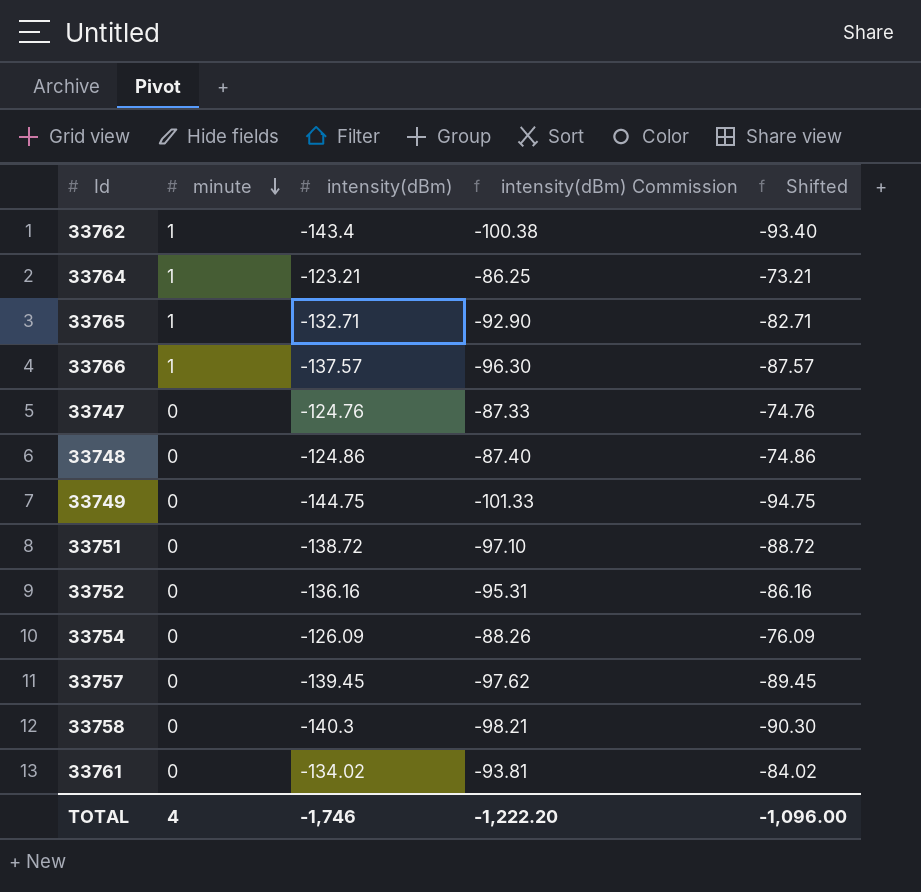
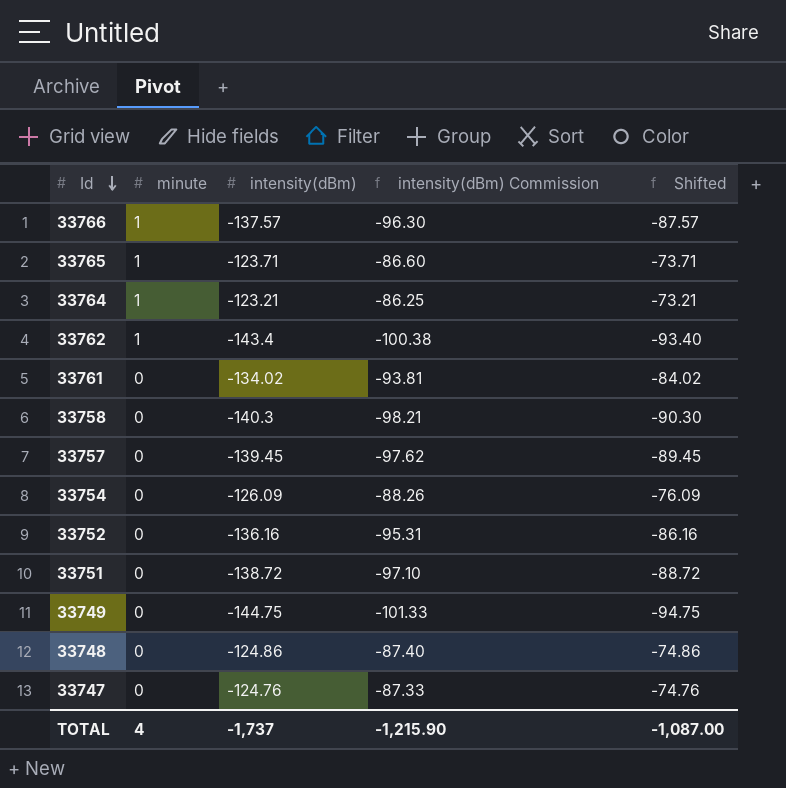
row order: minute descending -> Id descending
33765 | intensity(dBm): -132.71 -> -123.71
33765 | intensity(dBm) Commission: -92.90 -> -86.60
33765 | Shifted: -82.71 -> -73.71
TOTAL | intensity(dBm): -1,746 -> -1,737
TOTAL | intensity(dBm) Commission: -1,222.20 -> -1,215.90
TOTAL | Shifted: -1,096.00 -> -1,087.00

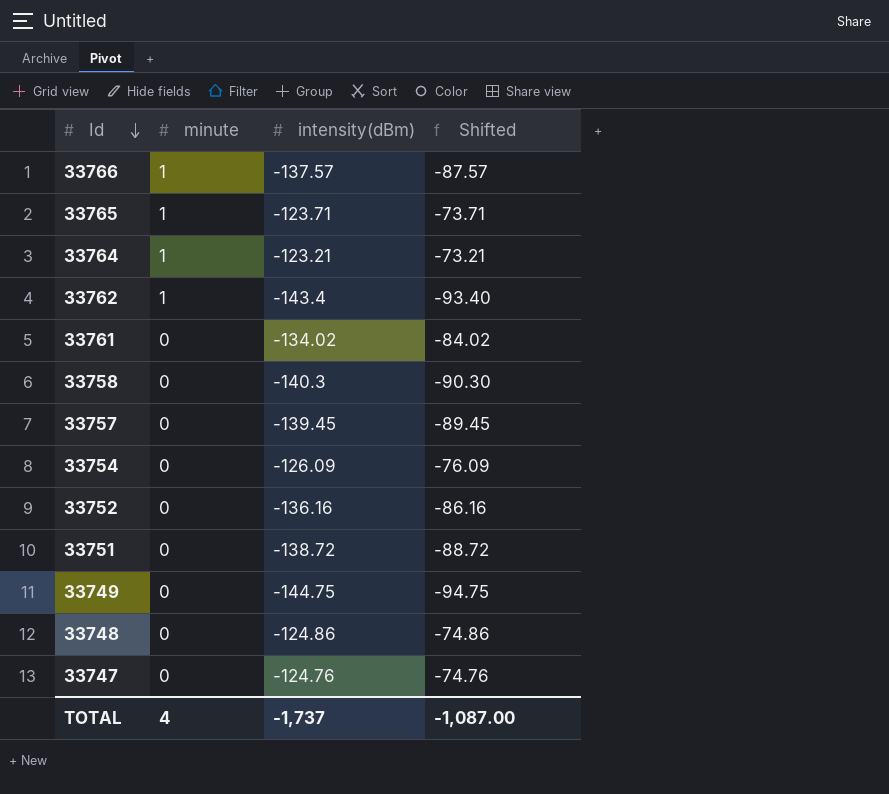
column intensity(dBm) Commission | formula: [intensity(dBm)] * 0.7 -> none

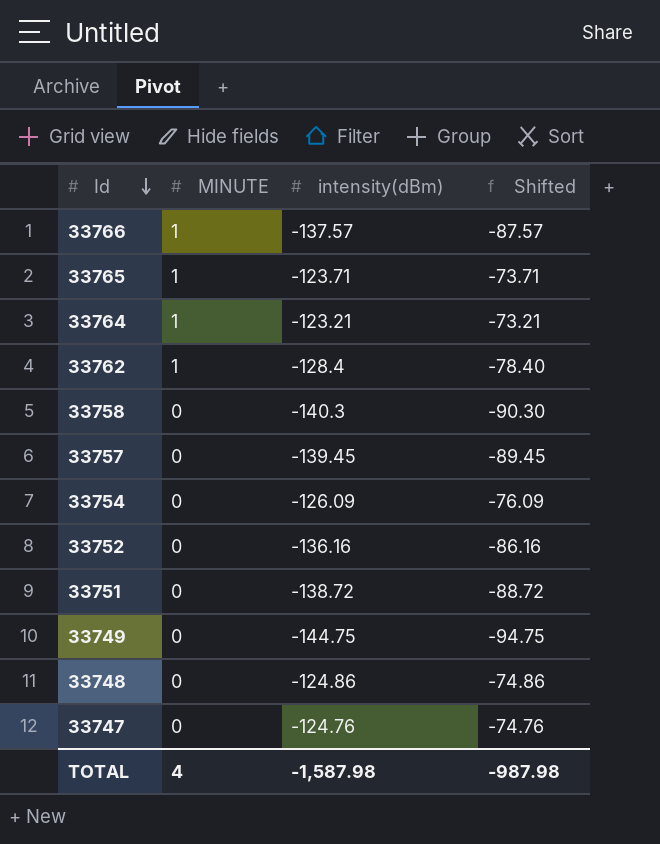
column name: minute -> MINUTE
row 33761: 0 | -134.02 | -84.02 -> none
33762 | intensity(dBm): -143.4 -> -128.4
33762 | Shifted: -93.40 -> -78.40
TOTAL | intensity(dBm): -1,737 -> -1,587.98
TOTAL | Shifted: -1,087.00 -> -987.98

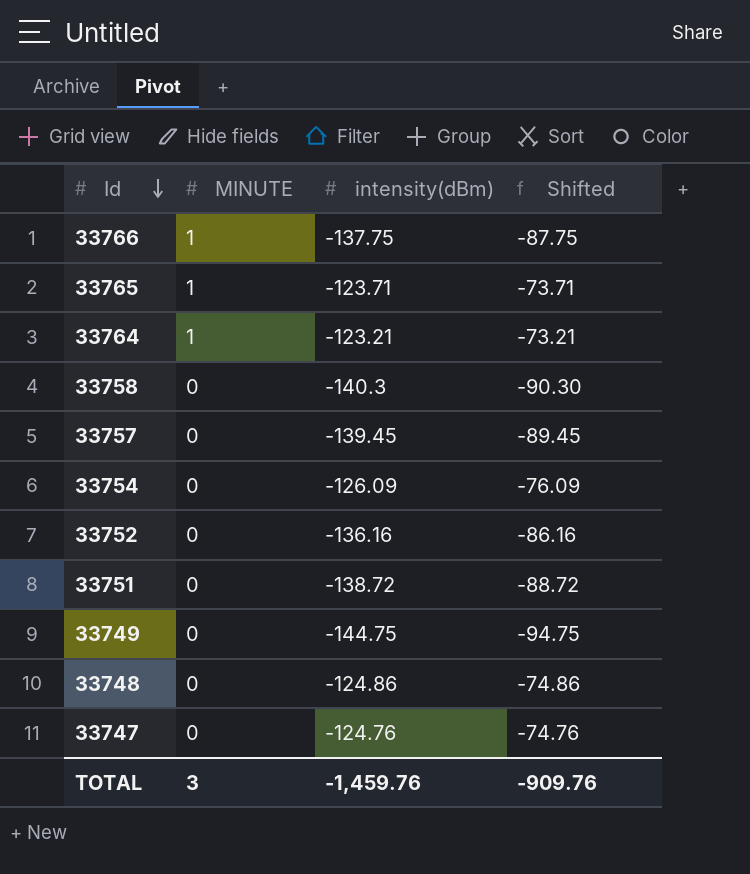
row 33762: 1 | -128.4 | -78.40 -> none
33766 | intensity(dBm): -137.57 -> -137.75
33766 | Shifted: -87.57 -> -87.75
TOTAL | MINUTE: 4 -> 3
TOTAL | intensity(dBm): -1,587.98 -> -1,459.76
TOTAL | Shifted: -987.98 -> -909.76

